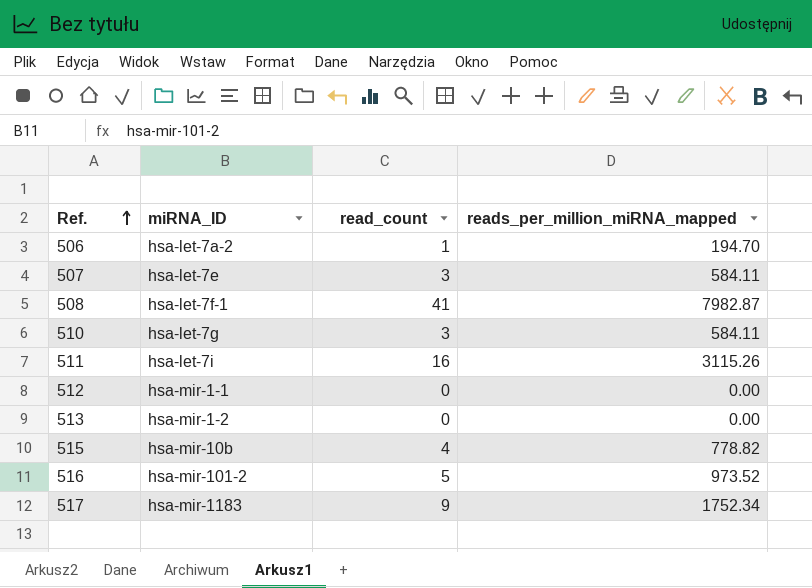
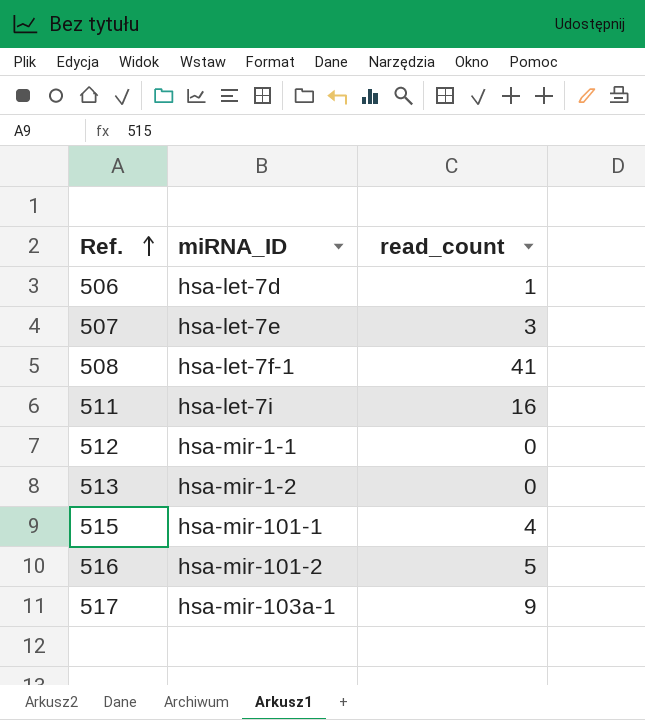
column reads_per_million_miRNA_mapped | position: 4 -> none
row 510: hsa-let-7g | 3 | 584.11 -> none
506 | miRNA_ID: hsa-let-7a-2 -> hsa-let-7d
515 | miRNA_ID: hsa-mir-10b -> hsa-mir-101-1
517 | miRNA_ID: hsa-mir-1183 -> hsa-mir-103a-1

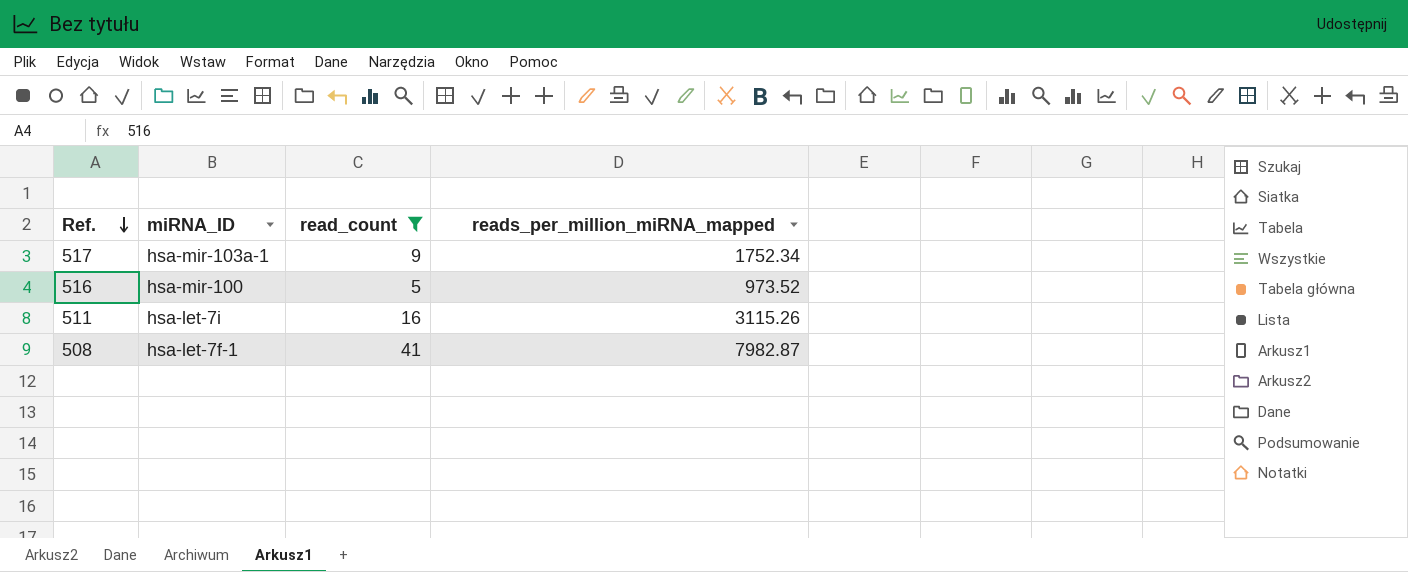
filter: none -> read_count >= 5
row order: Ref. ascending -> Ref. descending
column reads_per_million_miRNA_mapped | position: none -> 4
516 | miRNA_ID: hsa-mir-101-2 -> hsa-mir-100

